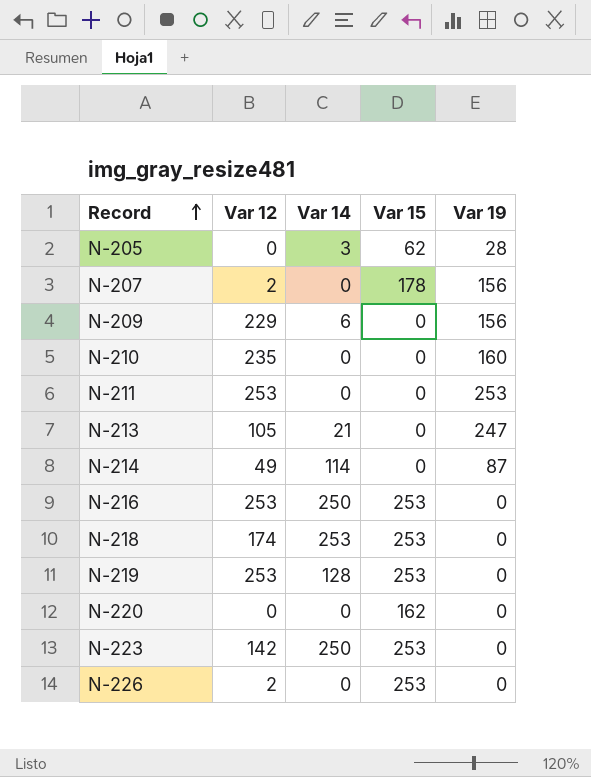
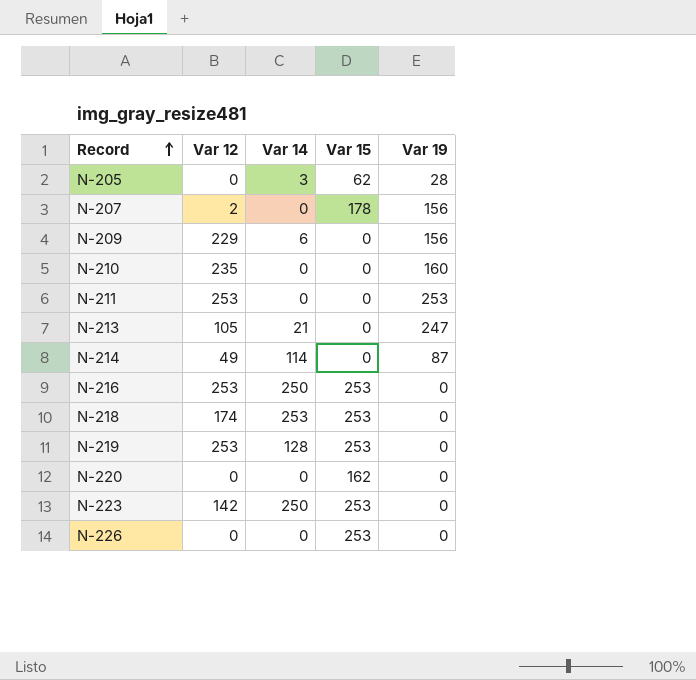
N-226 | Var 12: 2 -> 0

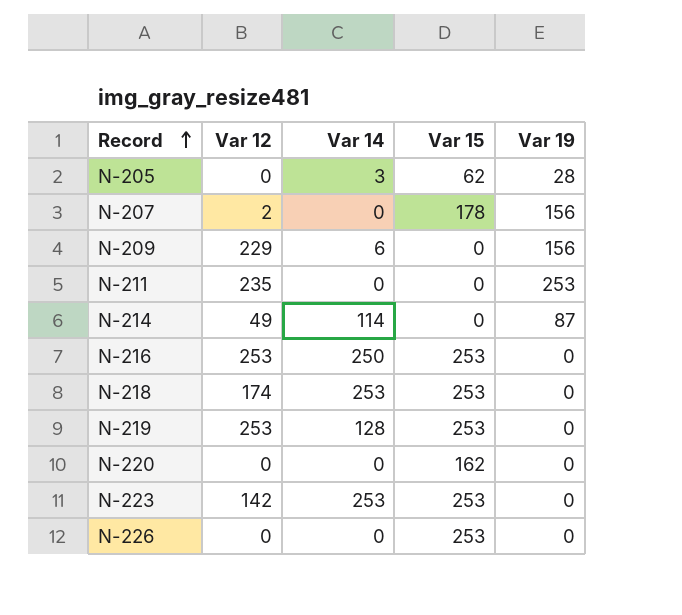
row N-210: 235 | 0 | 0 | 160 -> none
row N-213: 105 | 21 | 0 | 247 -> none
N-211 | Var 12: 253 -> 235
N-223 | Var 14: 250 -> 253

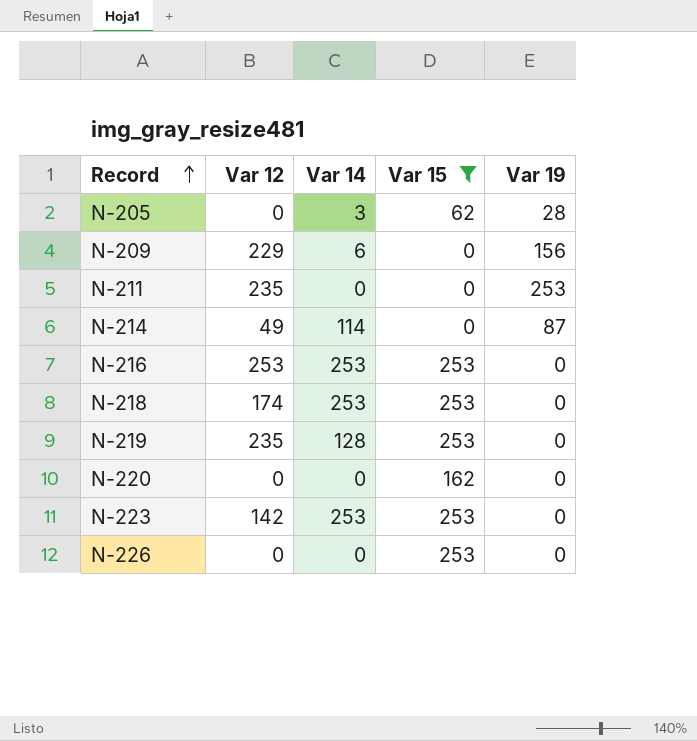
filter: none -> Var 15 != 178
N-216 | Var 14: 250 -> 253
N-219 | Var 12: 253 -> 235

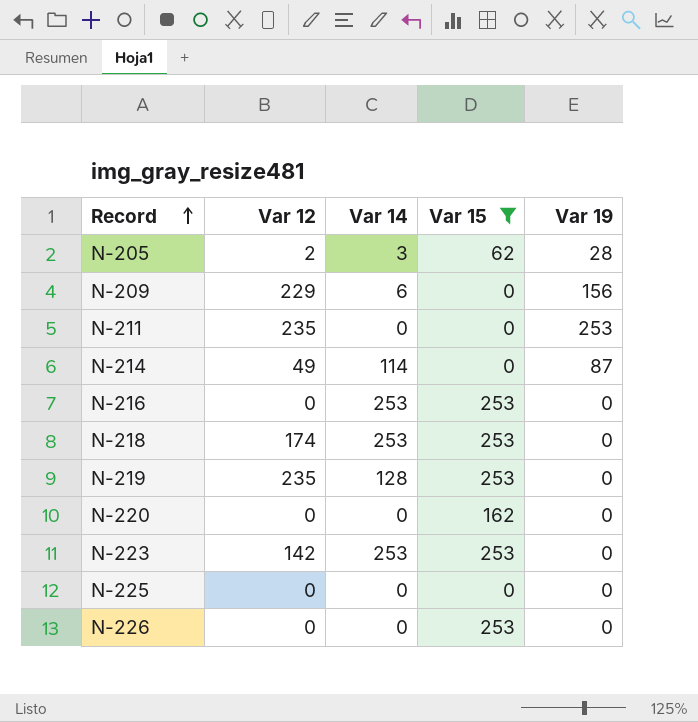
N-205 | Var 12: 0 -> 2
N-216 | Var 12: 253 -> 0
row N-225: none -> 0 | 0 | 0 | 0

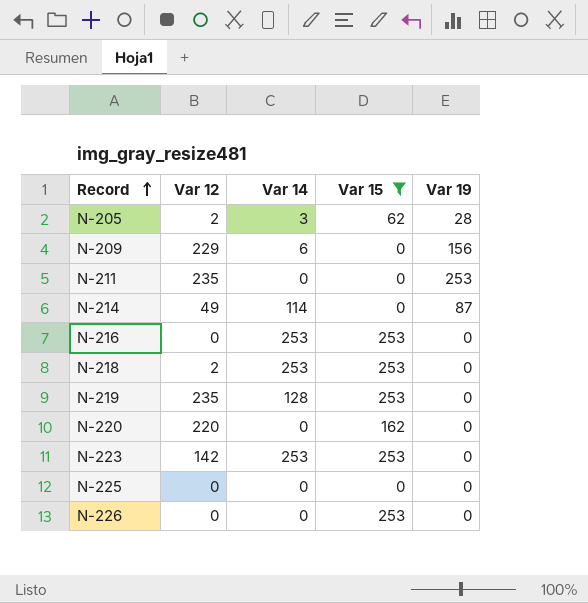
N-218 | Var 12: 174 -> 2
N-220 | Var 12: 0 -> 220

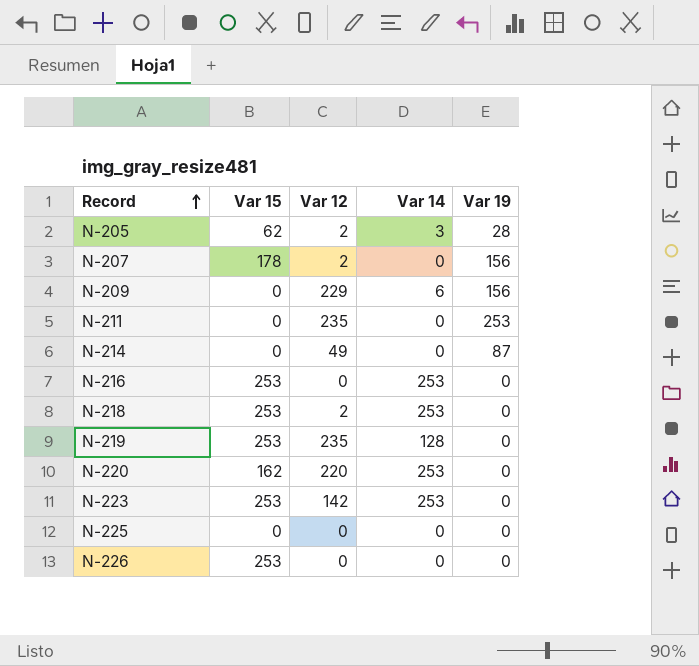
filter: Var 15 != 178 -> none
column Var 15 | position: 4 -> 2
N-214 | Var 14: 114 -> 0
N-220 | Var 14: 0 -> 253

